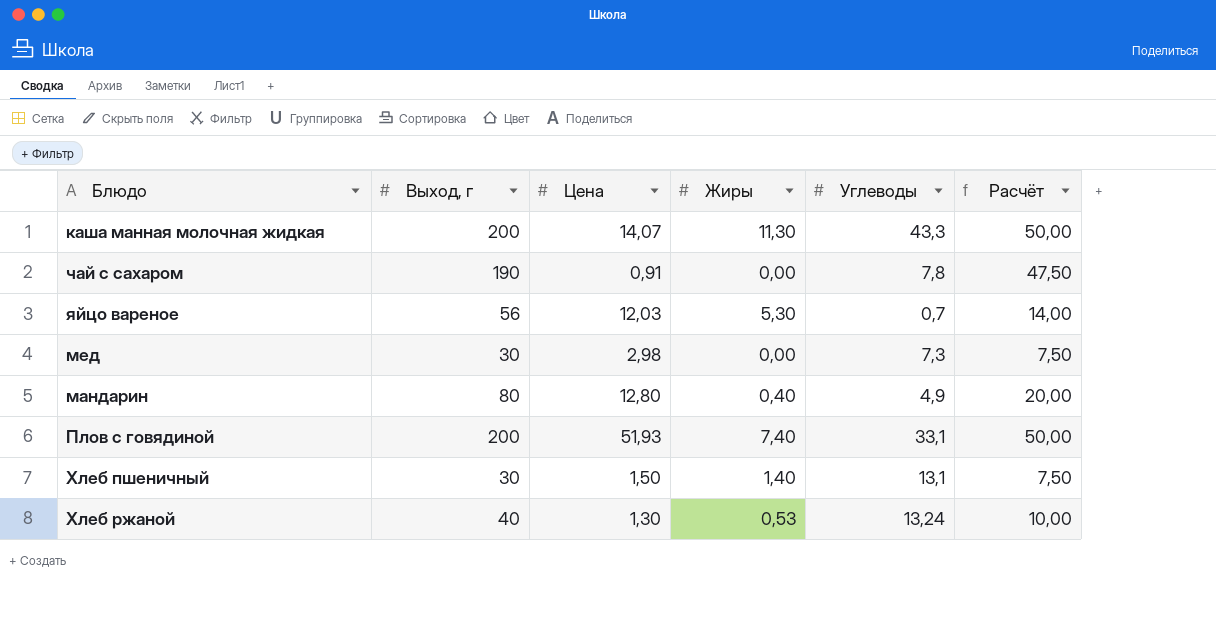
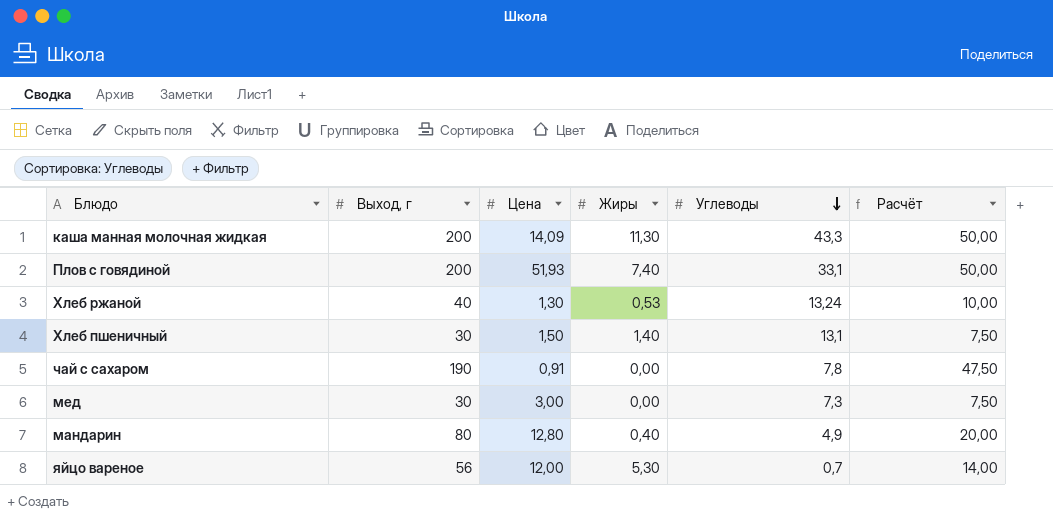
row order: none -> Углеводы descending
каша манная молочная жидкая | Цена: 14,07 -> 14,09
мед | Цена: 2,98 -> 3,00
яйцо вареное | Цена: 12,03 -> 12,00

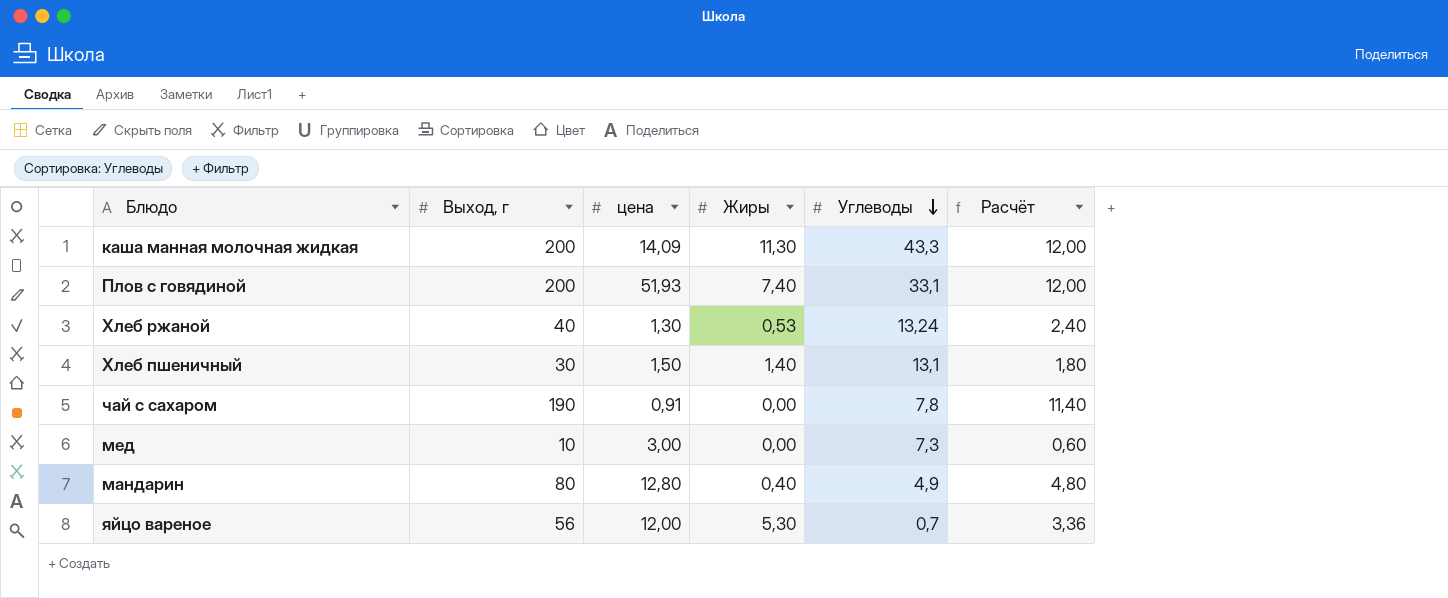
column name: Цена -> цена
column Расчёт | formula: [Выход, г] * 0,25 -> [Выход, г] * 0,06
мед | Выход, г: 30 -> 10

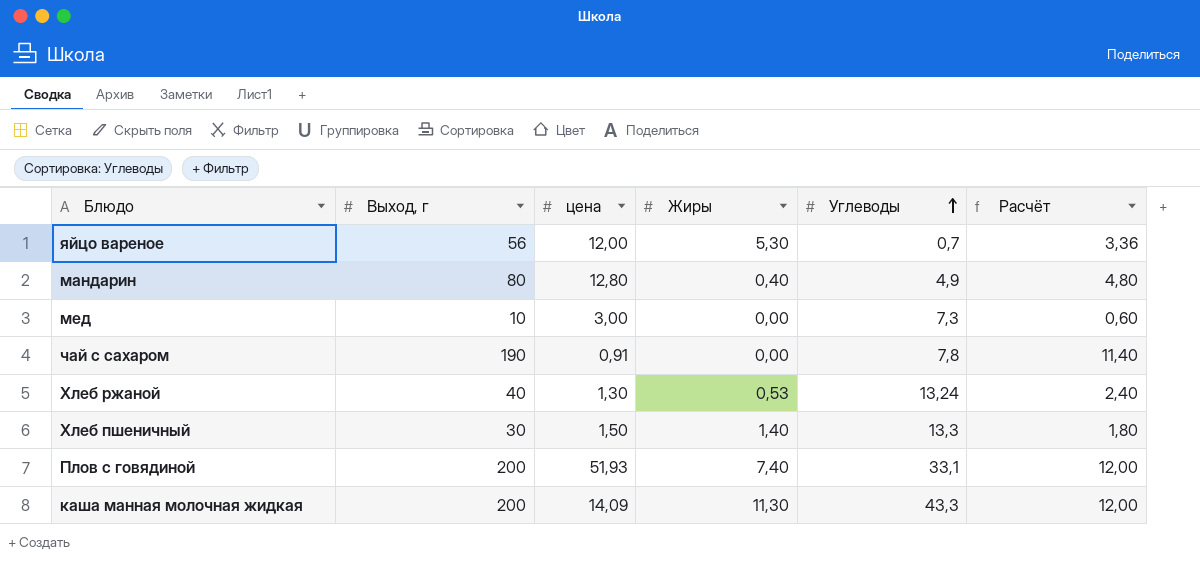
row order: Углеводы descending -> Углеводы ascending
Хлеб пшеничный | Углеводы: 13,1 -> 13,3

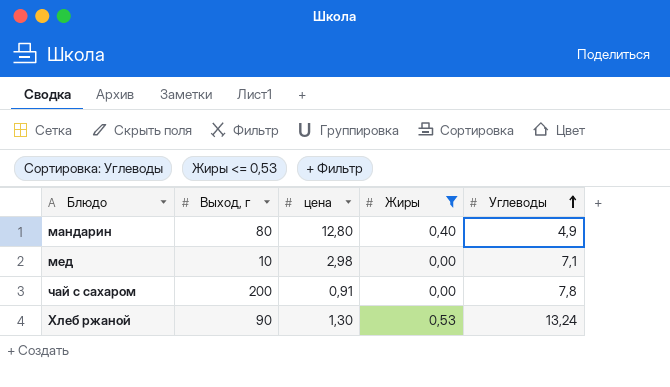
filter: none -> Жиры <= 0,53
column Расчёт | formula: [Выход, г] * 0,06 -> none
мед | цена: 3,00 -> 2,98
мед | Углеводы: 7,3 -> 7,1
чай с сахаром | Выход, г: 190 -> 200
Хлеб ржаной | Выход, г: 40 -> 90

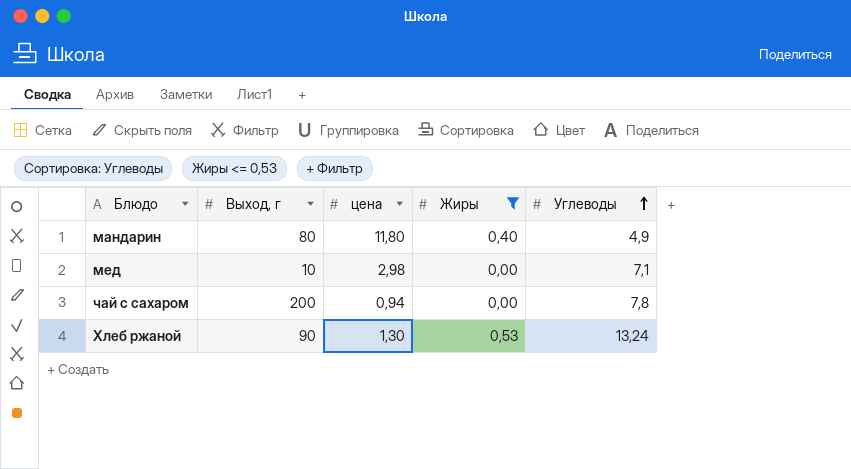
мандарин | цена: 12,80 -> 11,80
чай с сахаром | цена: 0,91 -> 0,94

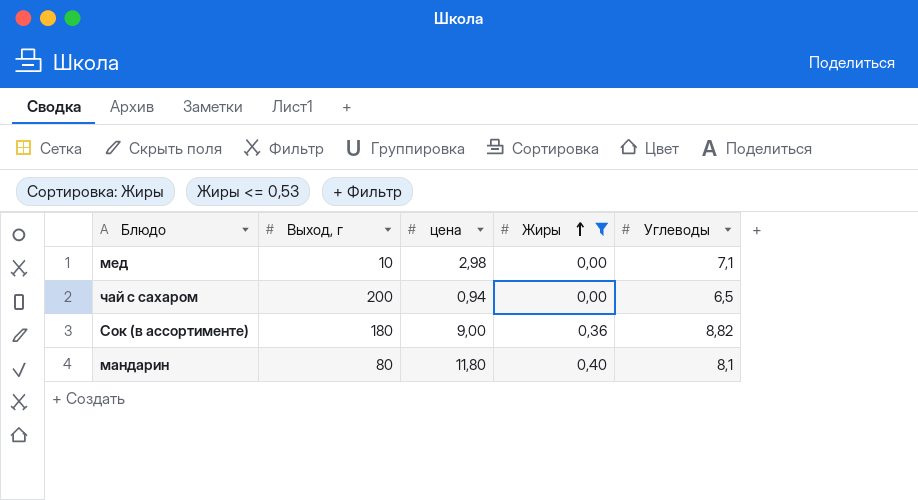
row order: Углеводы ascending -> Жиры ascending
row Хлеб ржаной: 90 | 1,30 | 0,53 | 13,24 -> none
чай с сахаром | Углеводы: 7,8 -> 6,5
row Сок (в ассортименте): none -> 180 | 9,00 | 0,36 | 8,82
мандарин | Углеводы: 4,9 -> 8,1

